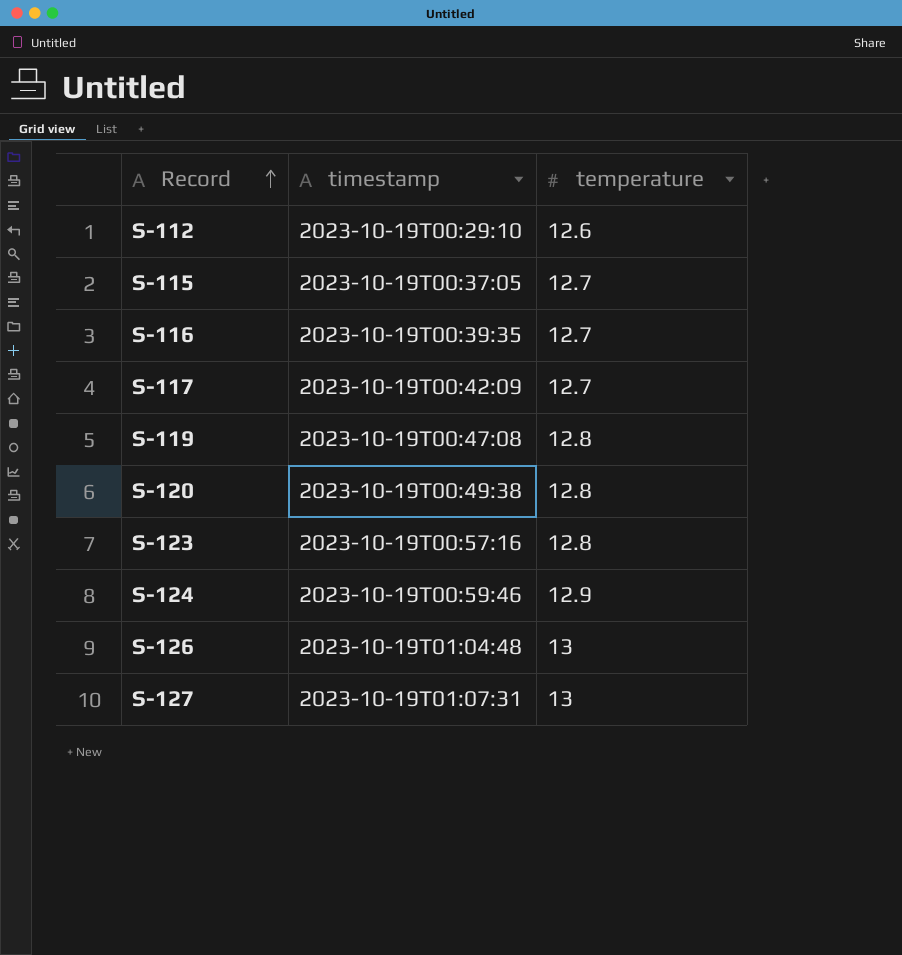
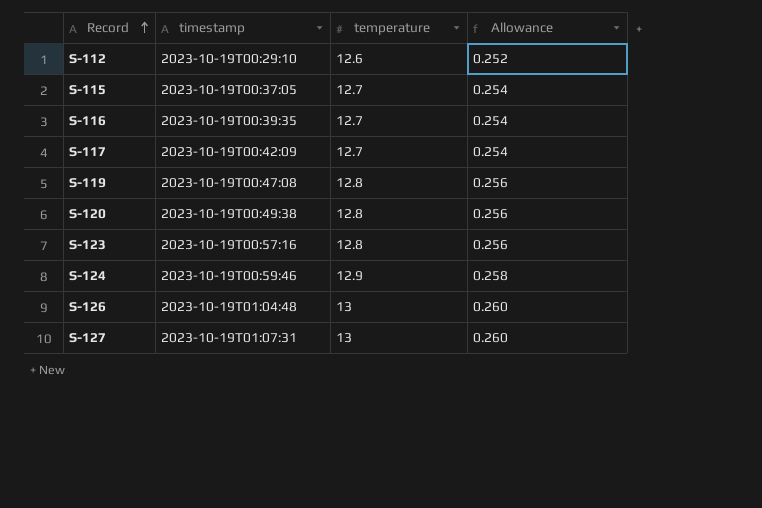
column Allowance | formula: none -> [temperature] * 0.02

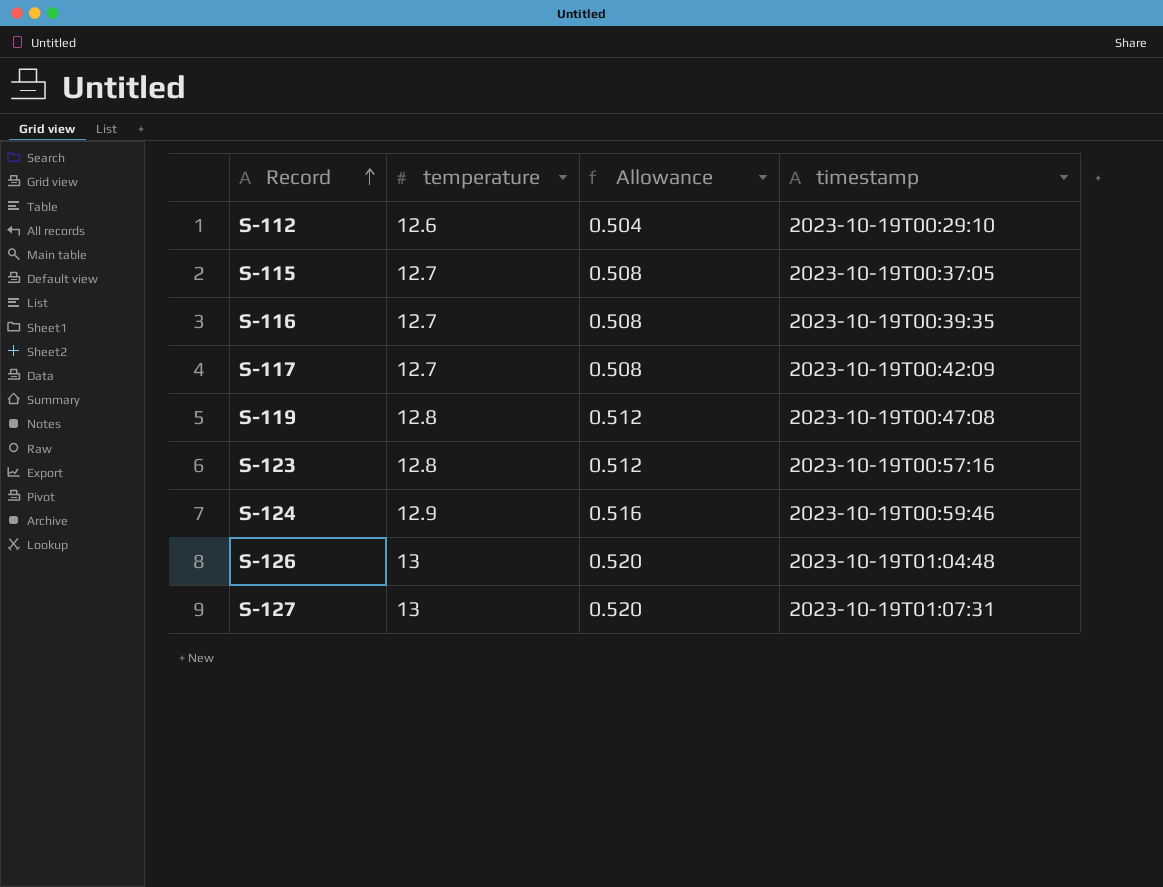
column Allowance | formula: [temperature] * 0.02 -> [temperature] * 0.04
column timestamp | position: 2 -> 4
row S-120: 2023-10-19T00:49:38 | 12.8 | 0.256 -> none

